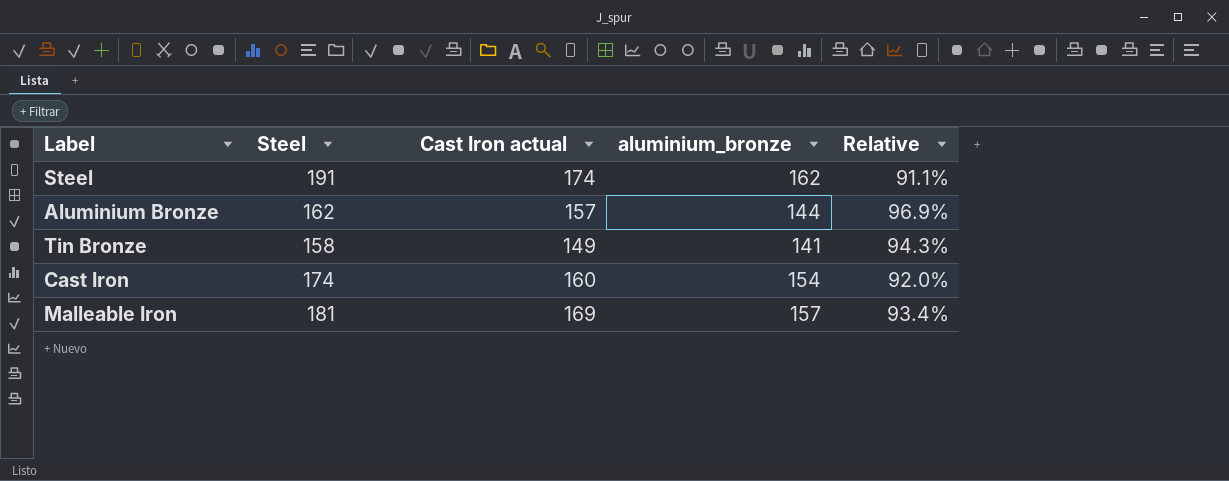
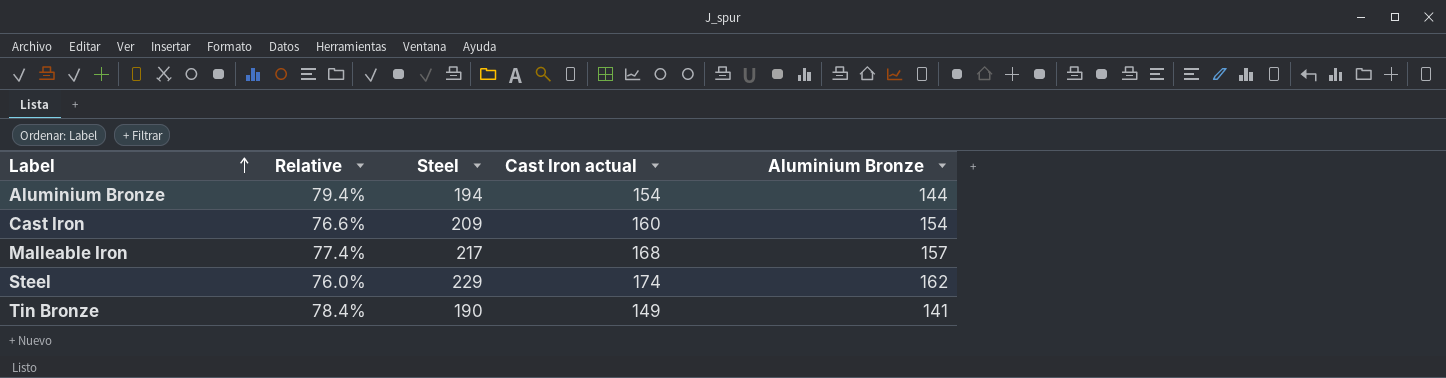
row order: none -> Label ascending
column Relative | position: 5 -> 2
column name: aluminium_bronze -> Aluminium Bronze
Aluminium Bronze | Relative: 96.9% -> 79.4%
Aluminium Bronze | Steel: 162 -> 194
Aluminium Bronze | Cast Iron actual: 157 -> 154
Cast Iron | Relative: 92.0% -> 76.6%
Cast Iron | Steel: 174 -> 209
Malleable Iron | Relative: 93.4% -> 77.4%
Malleable Iron | Steel: 181 -> 217
Malleable Iron | Cast Iron actual: 169 -> 168
Steel | Relative: 91.1% -> 76.0%
Steel | Steel: 191 -> 229
Tin Bronze | Relative: 94.3% -> 78.4%
Tin Bronze | Steel: 158 -> 190

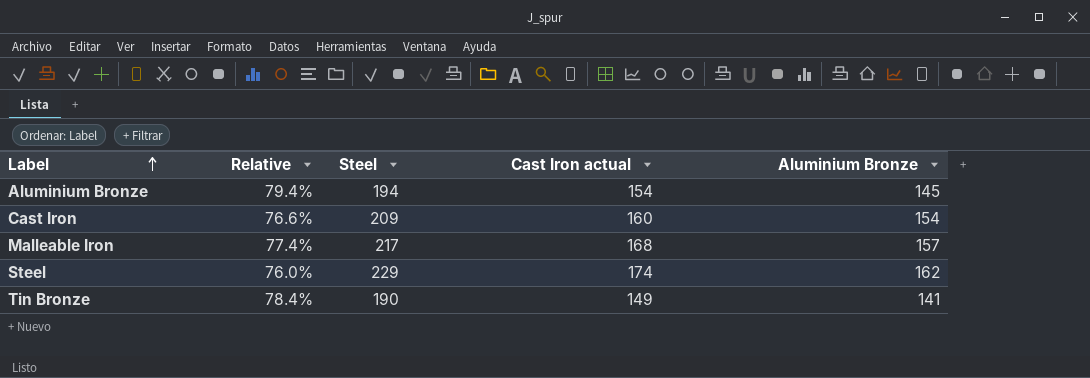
Aluminium Bronze | Aluminium Bronze: 144 -> 145

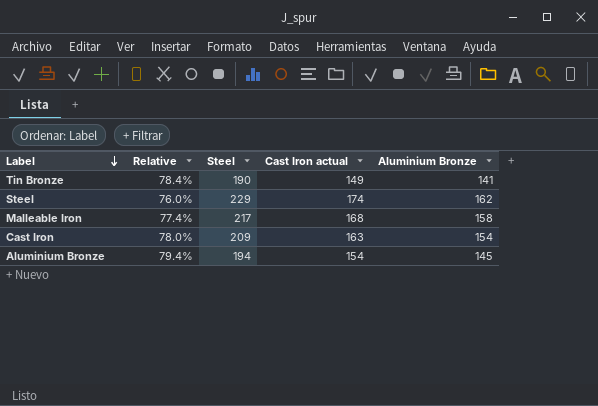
row order: Label ascending -> Label descending
Malleable Iron | Aluminium Bronze: 157 -> 158
Cast Iron | Relative: 76.6% -> 78.0%
Cast Iron | Cast Iron actual: 160 -> 163

